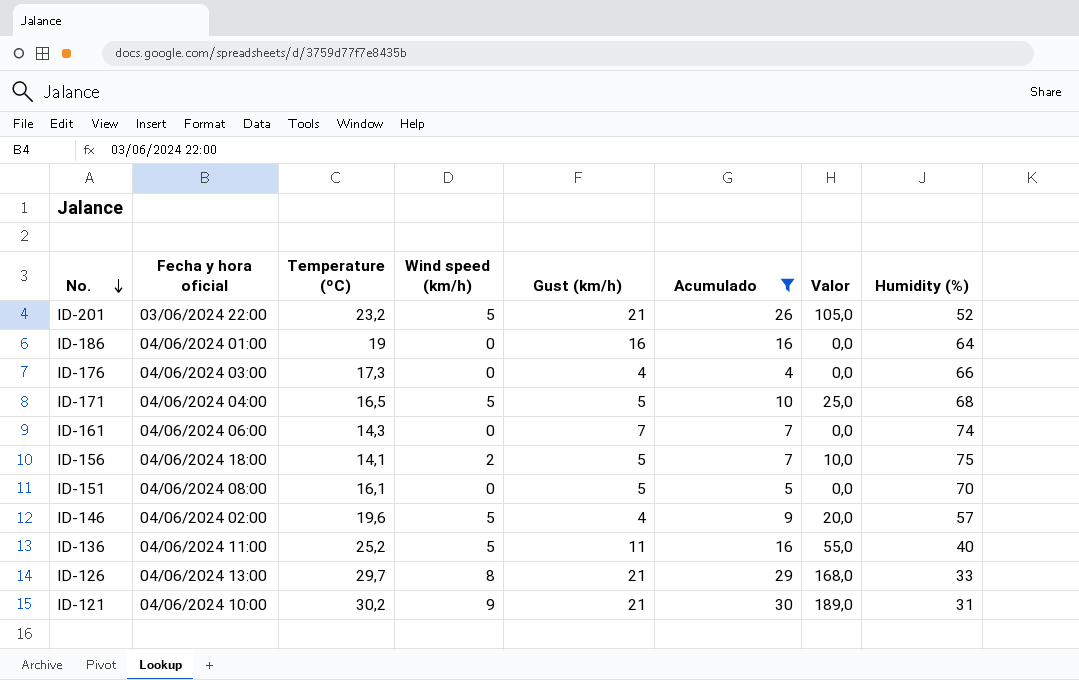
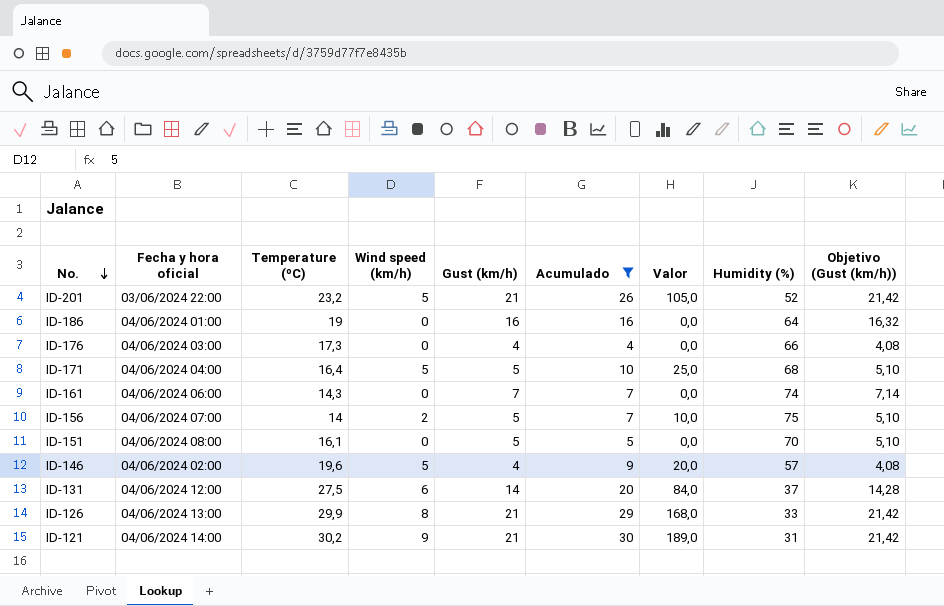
column Objetivo (Gust (km/h)) | formula: none -> [Gust (km/h)] * 1,02
row ID-136: 04/06/2024 11:00 | 25,2 | 5 | 11 | 16 | 55,0 | 40 -> none
ID-171 | Temperature (ºC): 16,5 -> 16,4
ID-156 | Fecha y hora oficial: 04/06/2024 18:00 -> 04/06/2024 07:00
ID-156 | Temperature (ºC): 14,1 -> 14
row ID-131: none -> 04/06/2024 12:00 | 27,5 | 6 | 14 | 20 | 84,0 | 37 | 14,28
ID-126 | Temperature (ºC): 29,7 -> 29,9
ID-121 | Fecha y hora oficial: 04/06/2024 10:00 -> 04/06/2024 14:00

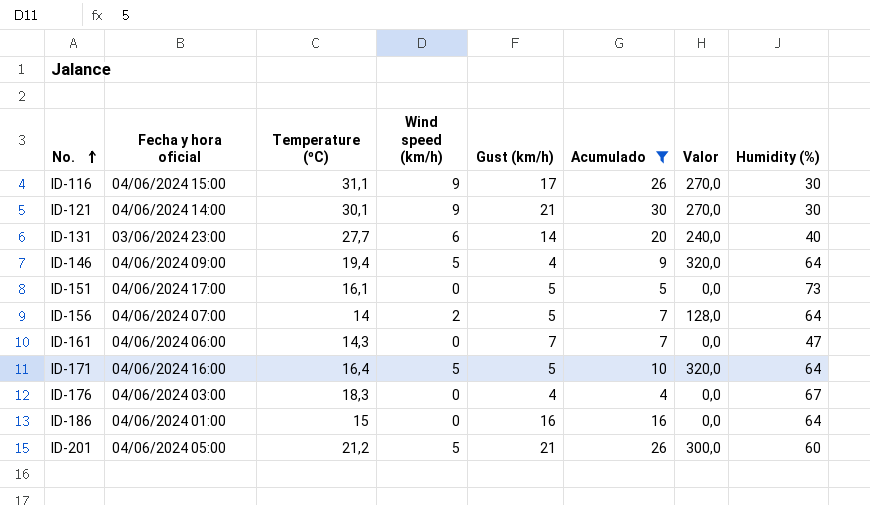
row order: No. descending -> No. ascending
column Objetivo (Gust (km/h)) | formula: [Gust (km/h)] * 1,02 -> none
column Valor | formula: [Wind speed (km/h)] * [Gust (km/h)] -> [Wind speed (km/h)] * [Humidity (%)]
row ID-126: 04/06/2024 13:00 | 29,9 | 8 | 21 | 29 | 168,0 | 33 | 21,42 -> none
row ID-116: none -> 04/06/2024 15:00 | 31,1 | 9 | 17 | 26 | 270,0 | 30
ID-121 | Temperature (ºC): 30,2 -> 30,1
ID-121 | Humidity (%): 31 -> 30
ID-131 | Fecha y hora oficial: 04/06/2024 12:00 -> 03/06/2024 23:00
ID-131 | Temperature (ºC): 27,5 -> 27,7
ID-131 | Humidity (%): 37 -> 40
ID-146 | Fecha y hora oficial: 04/06/2024 02:00 -> 04/06/2024 09:00
ID-146 | Temperature (ºC): 19,6 -> 19,4
ID-146 | Humidity (%): 57 -> 64
ID-151 | Fecha y hora oficial: 04/06/2024 08:00 -> 04/06/2024 17:00
ID-151 | Humidity (%): 70 -> 73
ID-156 | Humidity (%): 75 -> 64
ID-161 | Humidity (%): 74 -> 47
ID-171 | Fecha y hora oficial: 04/06/2024 04:00 -> 04/06/2024 16:00
ID-171 | Humidity (%): 68 -> 64
ID-176 | Temperature (ºC): 17,3 -> 18,3
ID-176 | Humidity (%): 66 -> 67
ID-186 | Temperature (ºC): 19 -> 15
ID-201 | Fecha y hora oficial: 03/06/2024 22:00 -> 04/06/2024 05:00
ID-201 | Temperature (ºC): 23,2 -> 21,2
ID-201 | Humidity (%): 52 -> 60

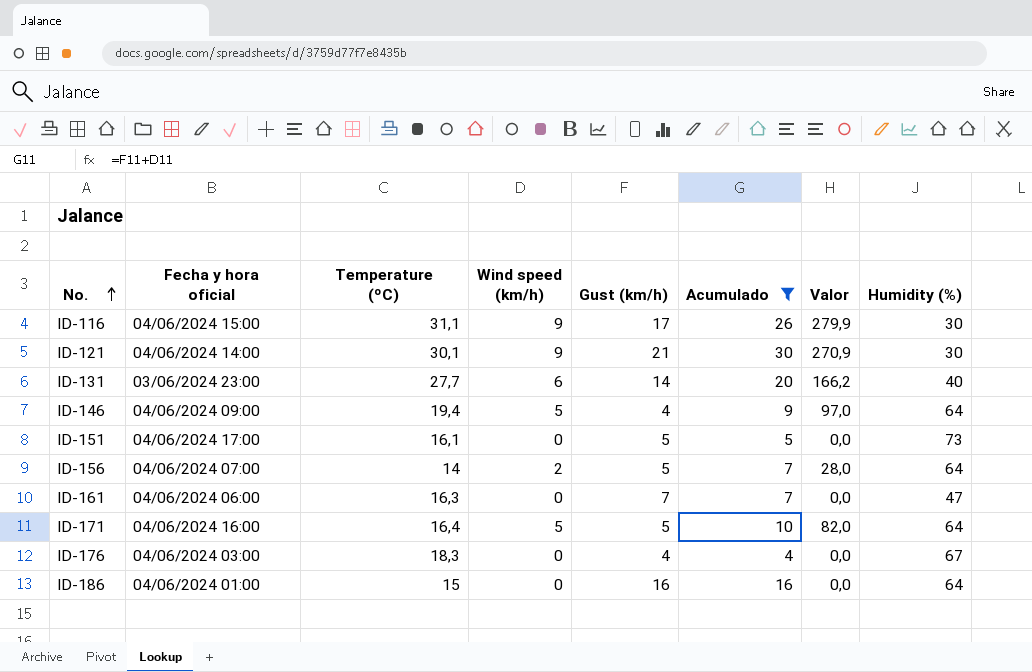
column Valor | formula: [Wind speed (km/h)] * [Humidity (%)] -> [Temperature (ºC)] * [Wind speed (km/h)]
row ID-201: 04/06/2024 05:00 | 21,2 | 5 | 21 | 26 | 300,0 | 60 -> none
ID-161 | Temperature (ºC): 14,3 -> 16,3

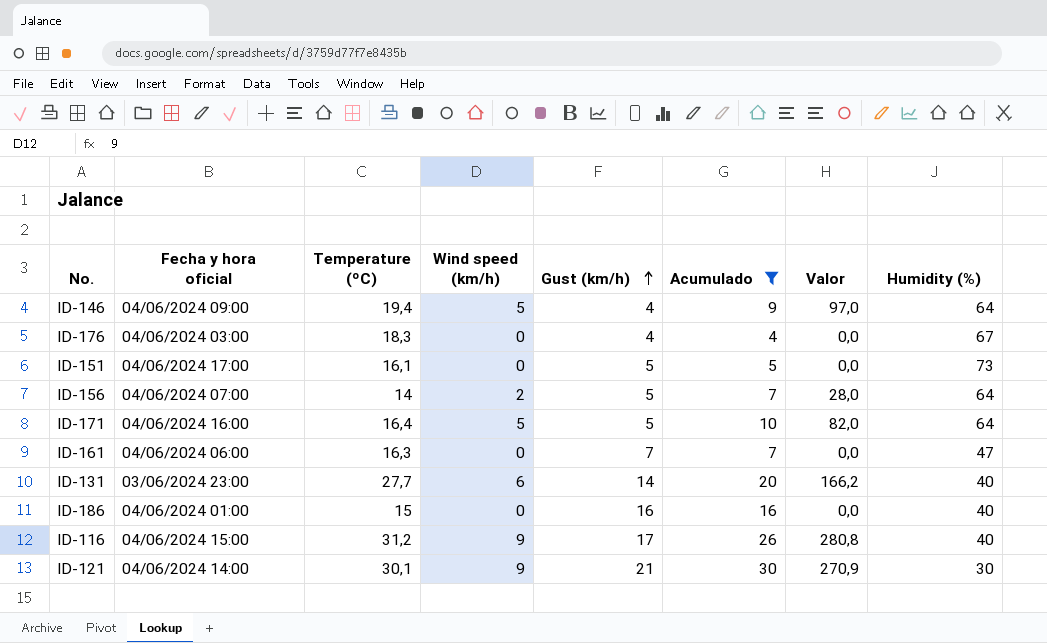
row order: No. ascending -> Gust (km/h) ascending
ID-186 | Humidity (%): 64 -> 40
ID-116 | Temperature (ºC): 31,1 -> 31,2
ID-116 | Valor: 279,9 -> 280,8
ID-116 | Humidity (%): 30 -> 40

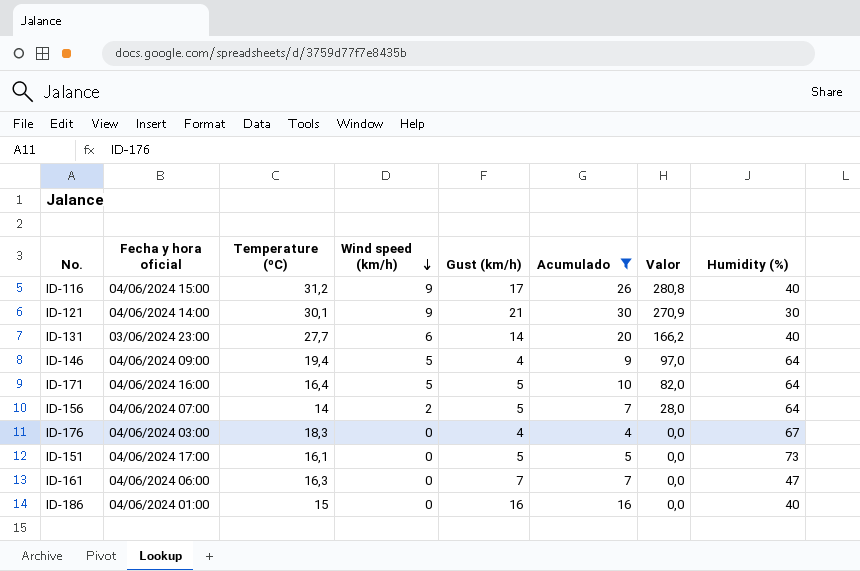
row order: Gust (km/h) ascending -> Wind speed (km/h) descending

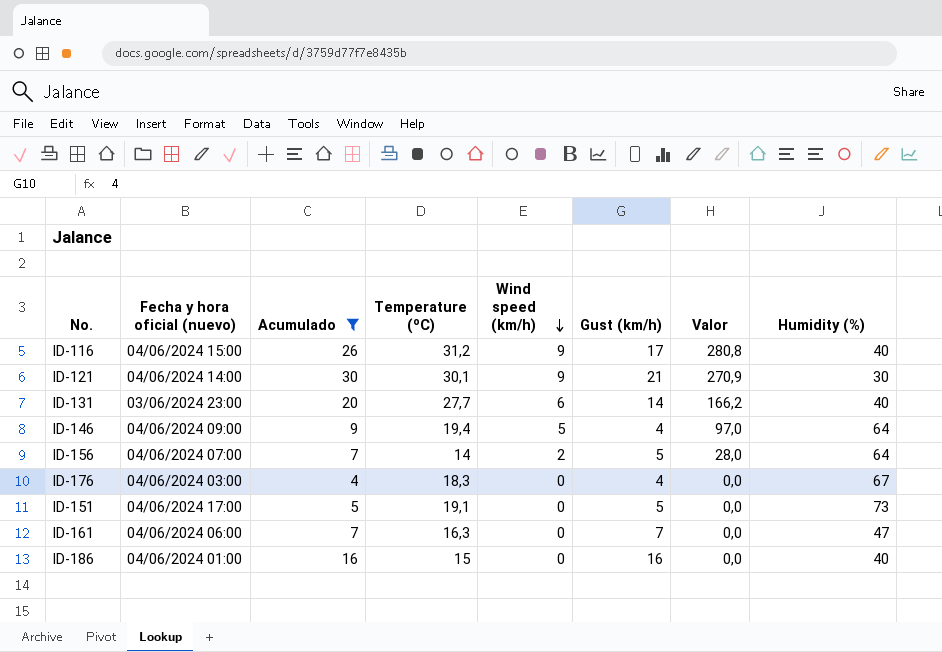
column name: Fecha y hora oficial -> Fecha y hora oficial (nuevo)
column Acumulado | position: 6 -> 3
row ID-171: 04/06/2024 16:00 | 16,4 | 5 | 5 | 10 | 82,0 | 64 -> none
ID-151 | Temperature (ºC): 16,1 -> 19,1

